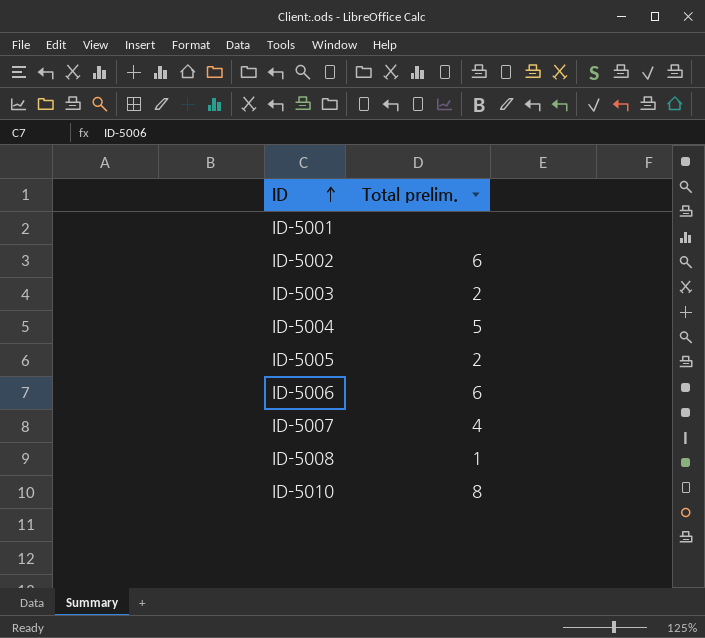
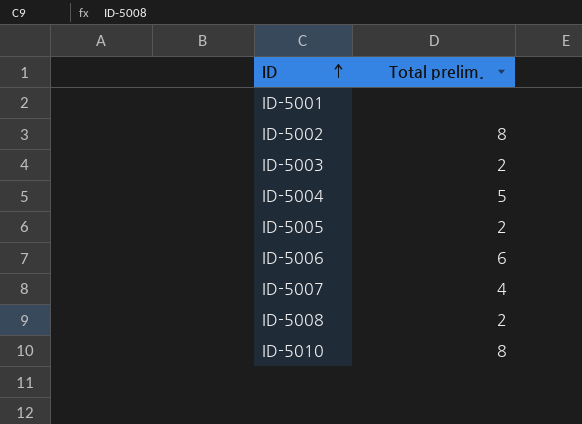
ID-5002 | Total prelim.: 6 -> 8
ID-5008 | Total prelim.: 1 -> 2

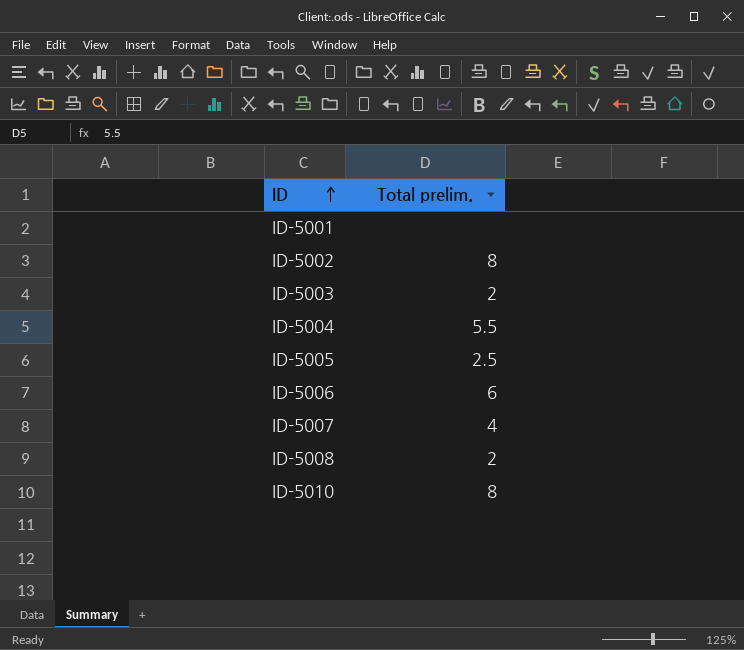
ID-5004 | Total prelim.: 5 -> 5.5
ID-5005 | Total prelim.: 2 -> 2.5

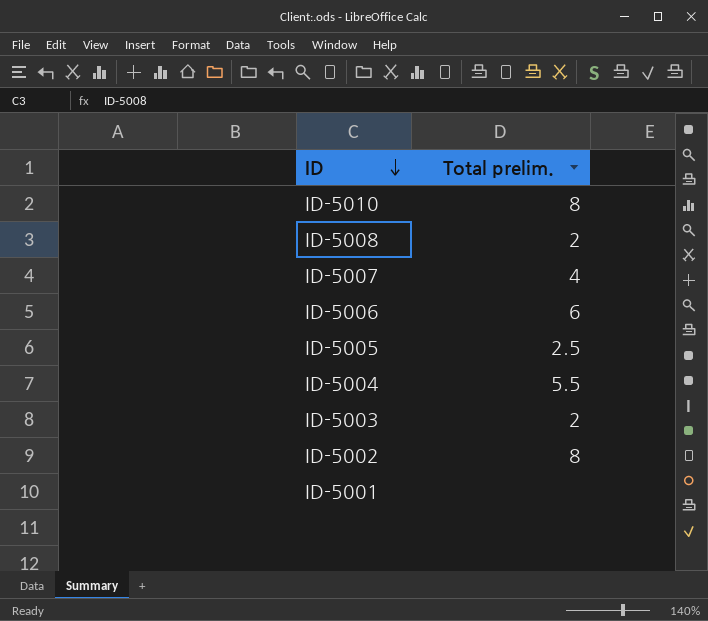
row order: ID ascending -> ID descending

